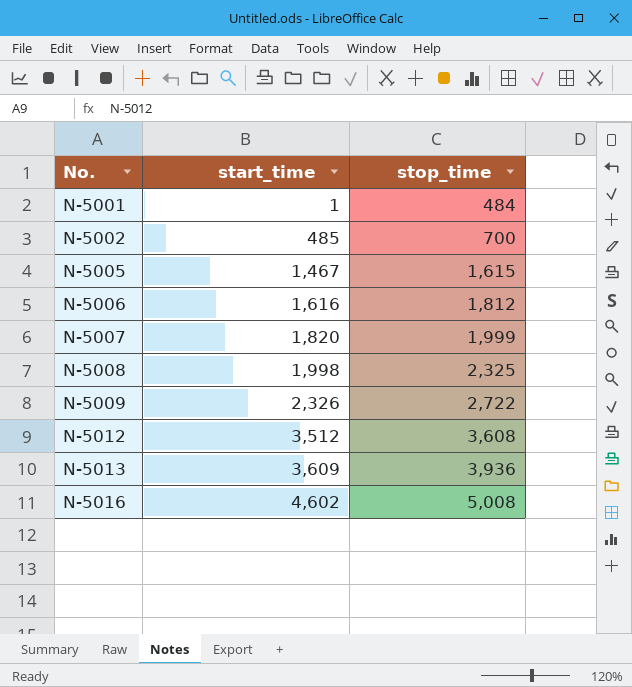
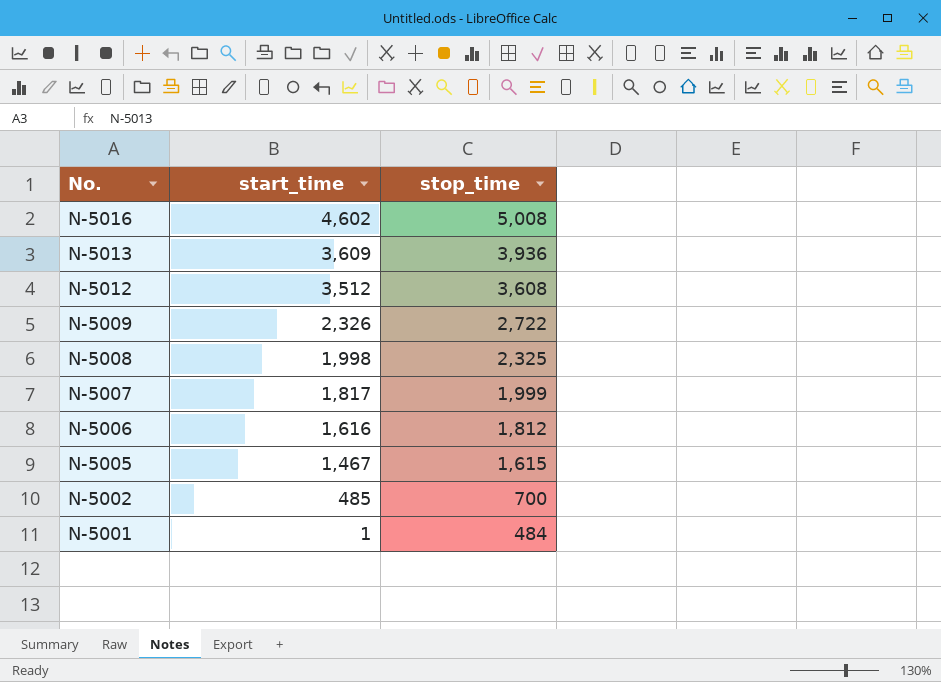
row order: No. ascending -> No. descending
N-5007 | start_time: 1,820 -> 1,817

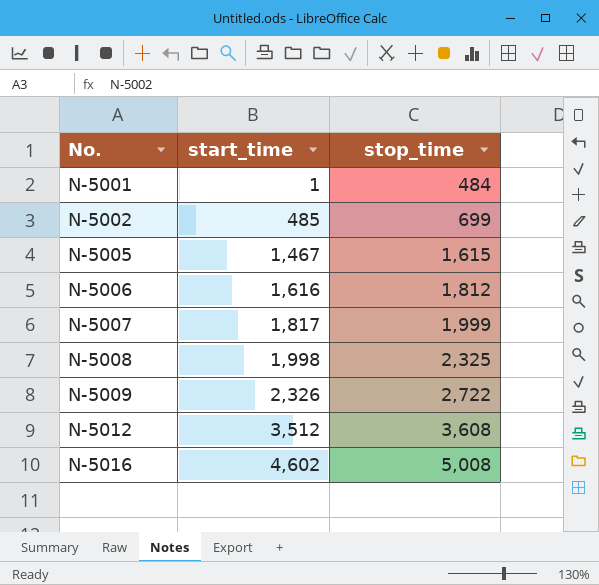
row order: No. descending -> No. ascending
row N-5013: 3,609 | 3,936 -> none
N-5002 | stop_time: 700 -> 699

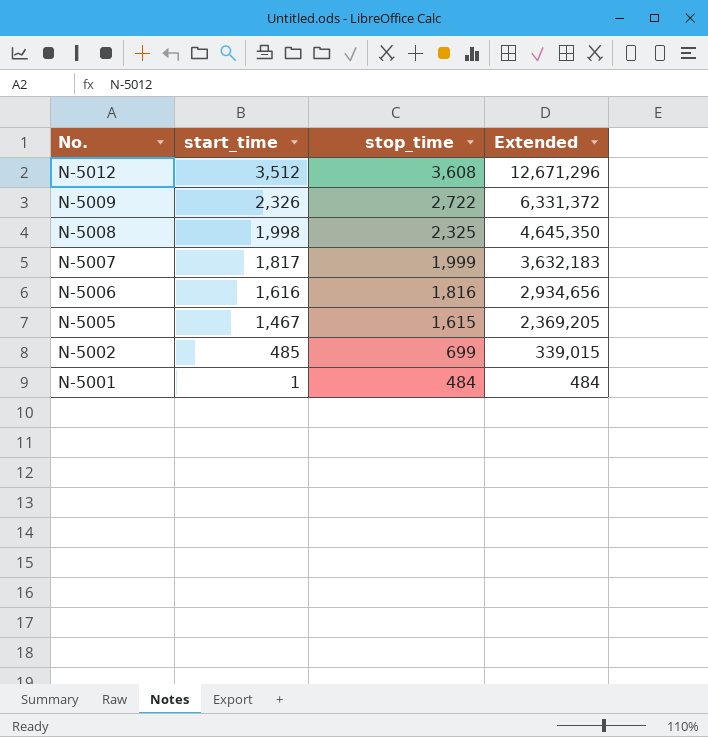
row order: No. ascending -> No. descending
column Extended | formula: none -> [start_time] * [stop_time]
row N-5016: 4,602 | 5,008 -> none
N-5006 | stop_time: 1,812 -> 1,816

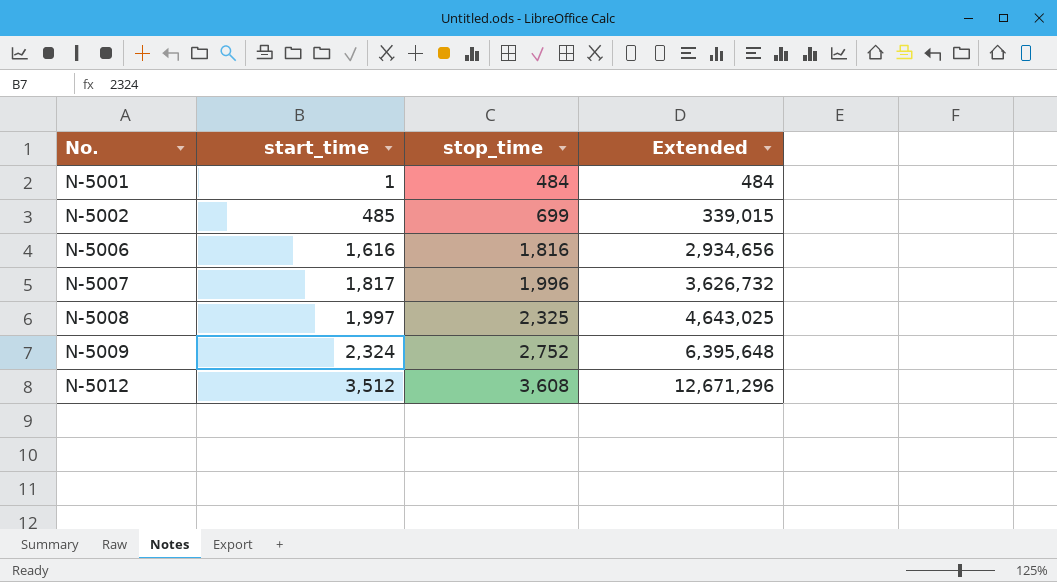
row order: No. descending -> No. ascending
row N-5005: 1,467 | 1,615 | 2,369,205 -> none
N-5007 | stop_time: 1,999 -> 1,996
N-5007 | Extended: 3,632,183 -> 3,626,732
N-5008 | start_time: 1,998 -> 1,997
N-5008 | Extended: 4,645,350 -> 4,643,025
N-5009 | start_time: 2,326 -> 2,324
N-5009 | stop_time: 2,722 -> 2,752
N-5009 | Extended: 6,331,372 -> 6,395,648

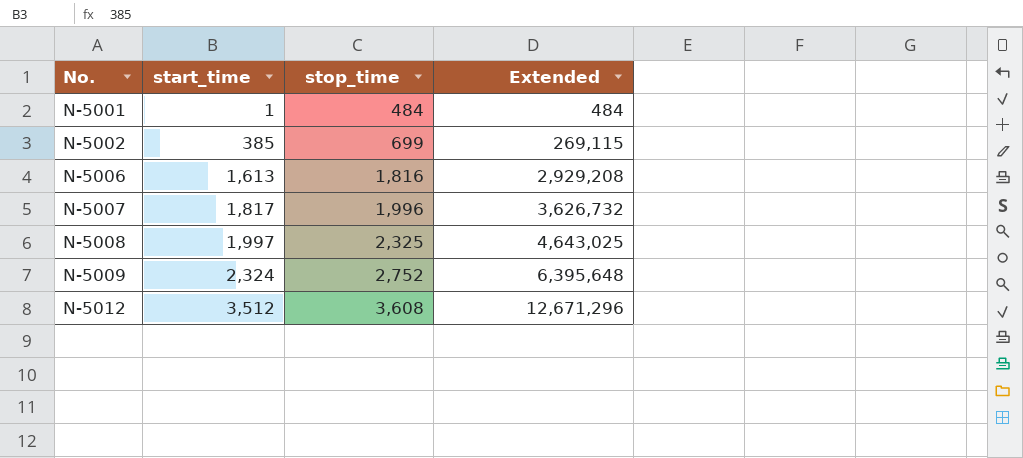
N-5002 | start_time: 485 -> 385
N-5002 | Extended: 339,015 -> 269,115
N-5006 | start_time: 1,616 -> 1,613
N-5006 | Extended: 2,934,656 -> 2,929,208

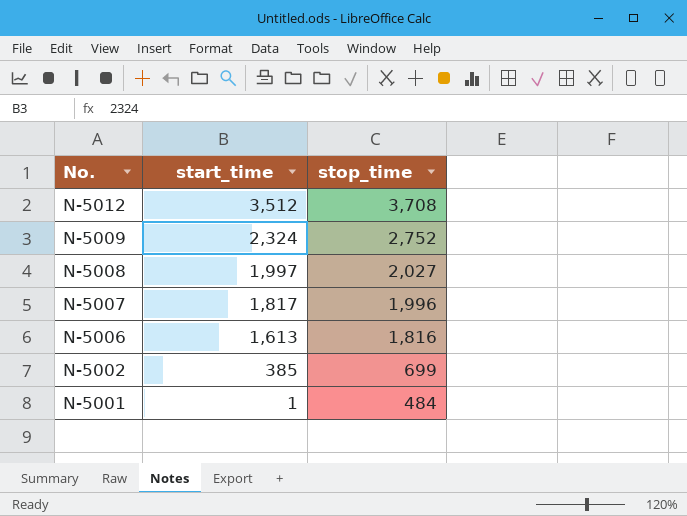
row order: No. ascending -> No. descending
column Extended | formula: [start_time] * [stop_time] -> none
N-5012 | stop_time: 3,608 -> 3,708
N-5008 | stop_time: 2,325 -> 2,027

